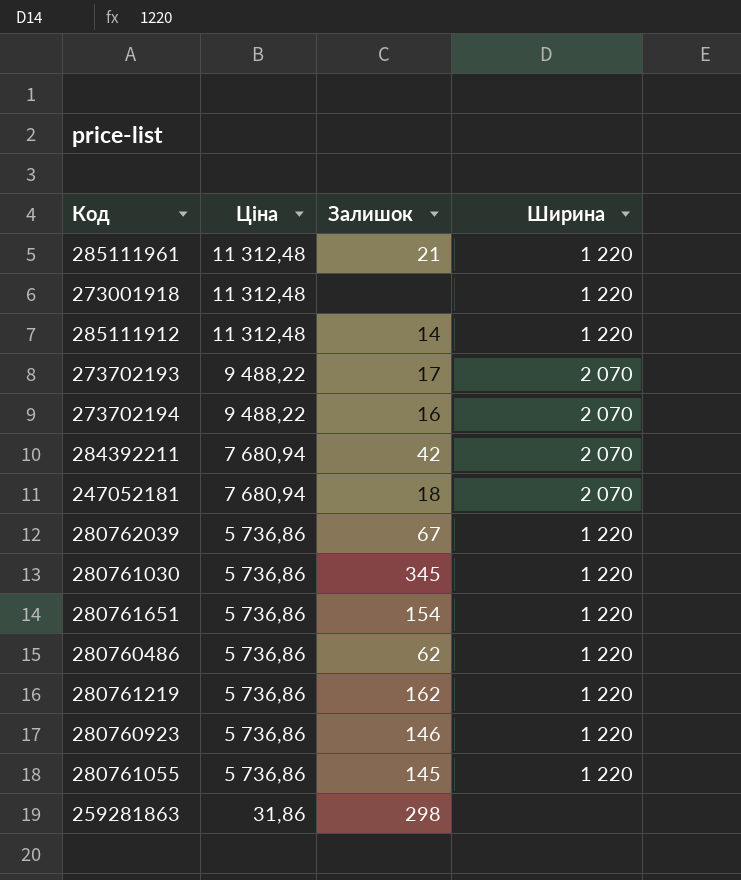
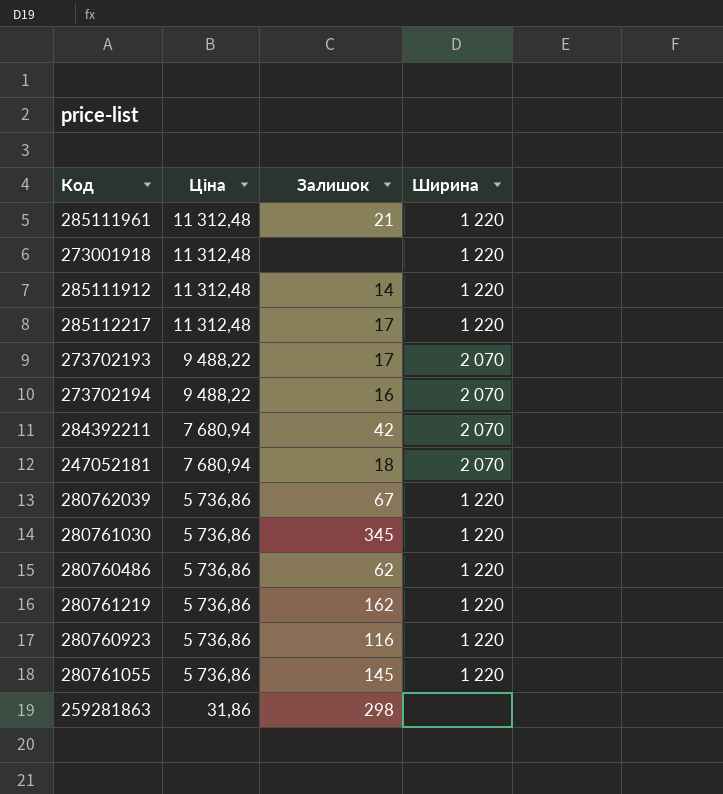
row 280761651: 5 736,86 | 154 | 1 220 -> none
row 285112217: none -> 11 312,48 | 17 | 1 220
280760923 | Залишок: 146 -> 116

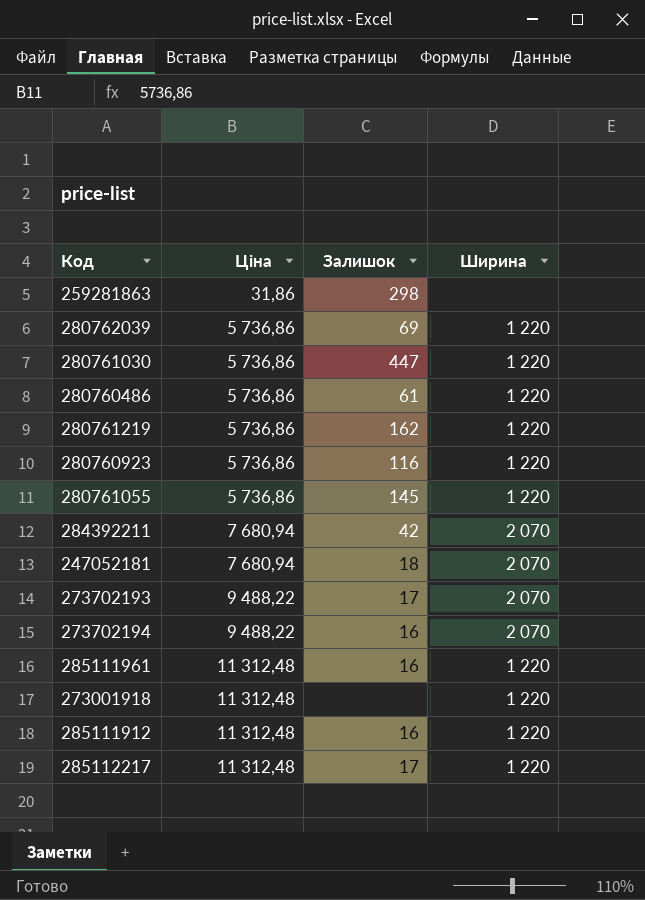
row order: Ціна descending -> Ціна ascending
280762039 | Залишок: 67 -> 69
280761030 | Залишок: 345 -> 447
280760486 | Залишок: 62 -> 61
285111961 | Залишок: 21 -> 16
285111912 | Залишок: 14 -> 16

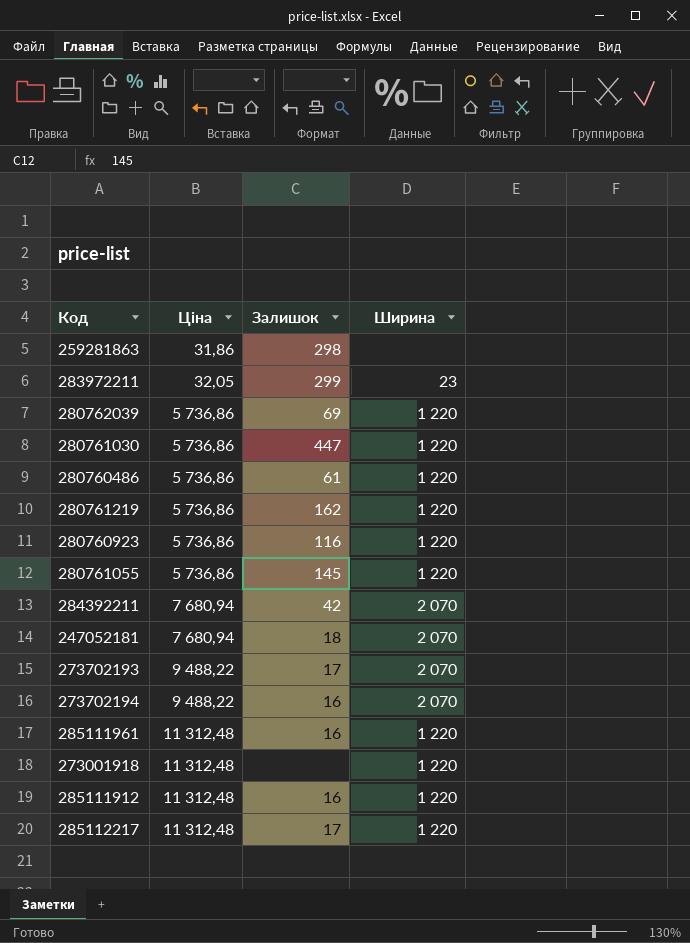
row 283972211: none -> 32,05 | 299 | 23

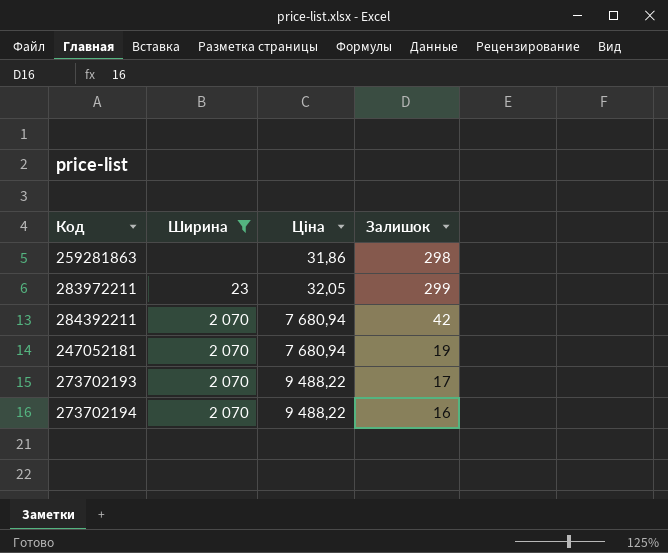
filter: none -> Ширина != 1 220
column Ширина | position: 4 -> 2
247052181 | Залишок: 18 -> 19

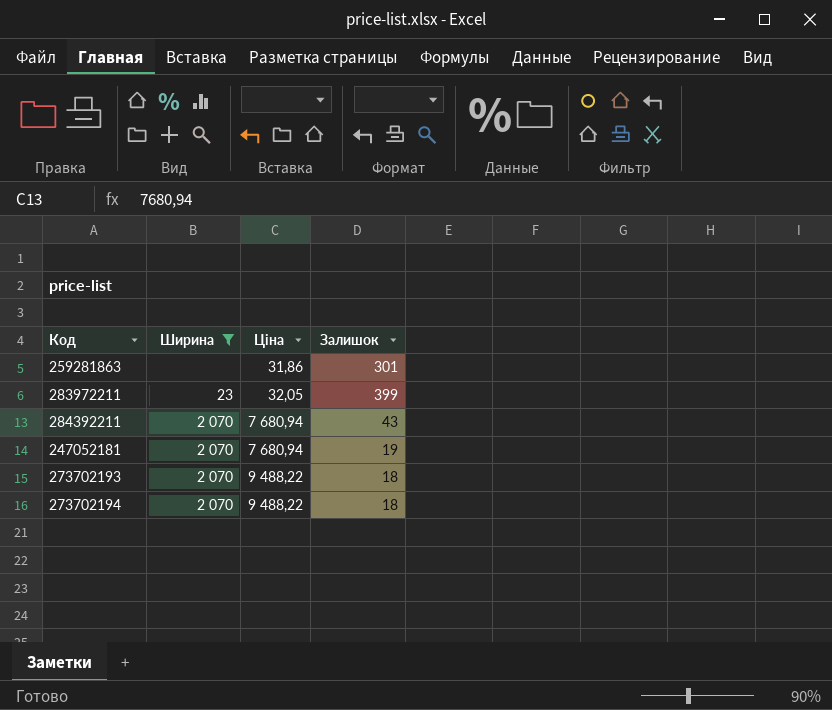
259281863 | Залишок: 298 -> 301
283972211 | Залишок: 299 -> 399
284392211 | Залишок: 42 -> 43
273702193 | Залишок: 17 -> 18
273702194 | Залишок: 16 -> 18

